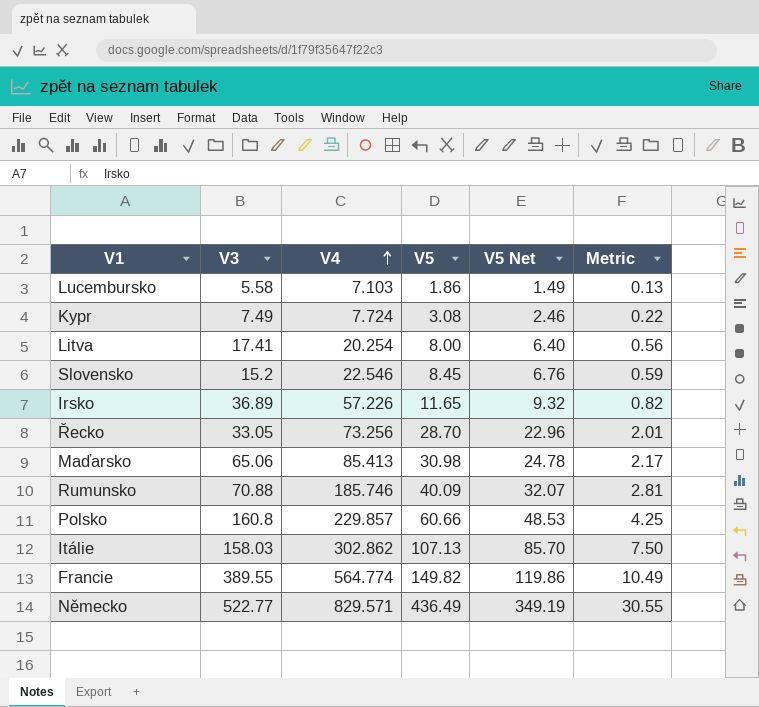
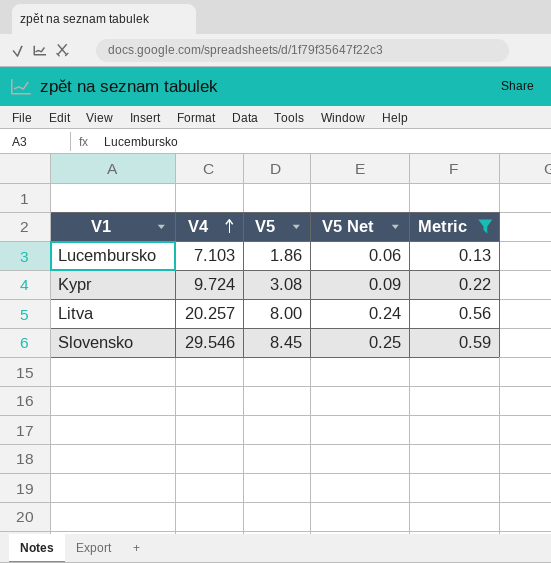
filter: none -> Metric <= 0.59
column V3 | position: 2 -> none
column V5 Net | formula: [V5] * 0.8 -> [V5] * 0.03
Kypr | V4: 7.724 -> 9.724
Litva | V4: 20.254 -> 20.257
Slovensko | V4: 22.546 -> 29.546

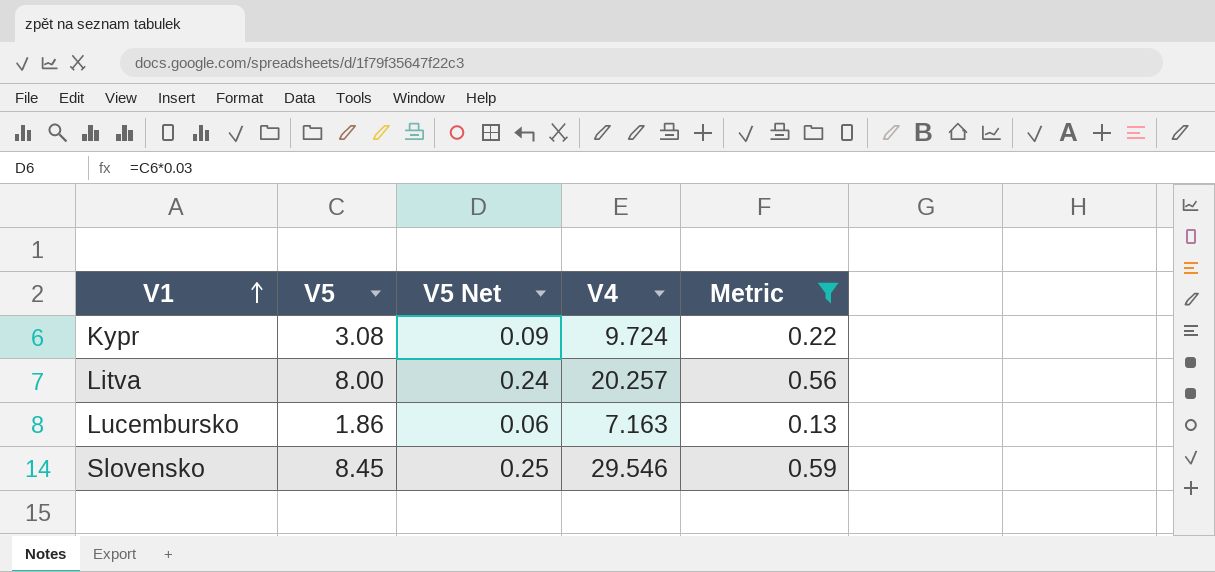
row order: V4 ascending -> V1 ascending
column V4 | position: 2 -> 4
Lucembursko | V4: 7.103 -> 7.163

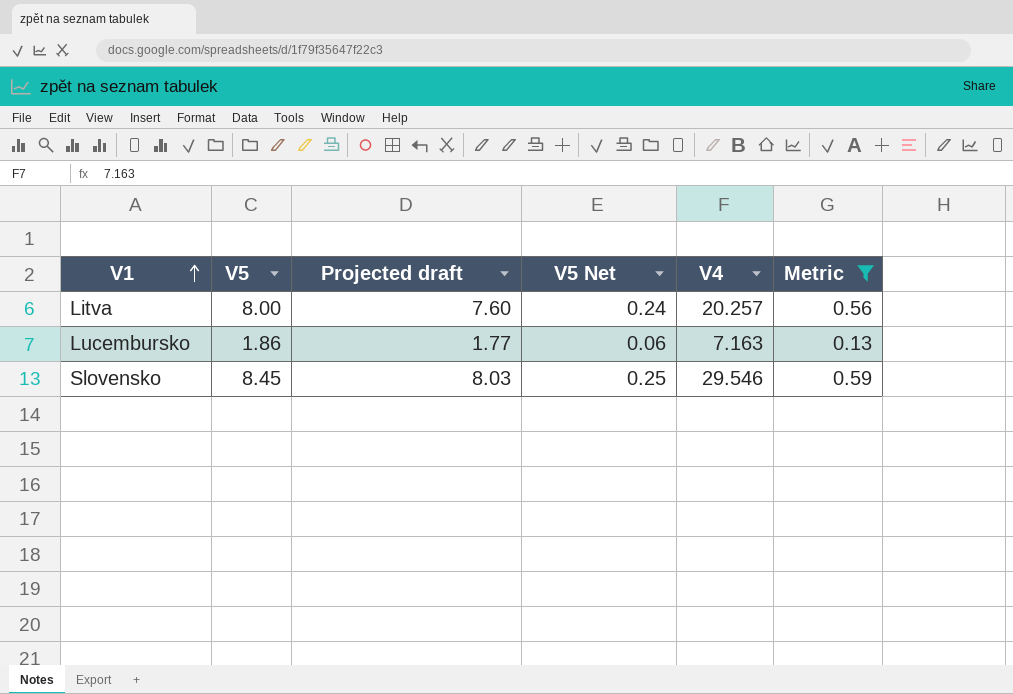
column Projected draft | formula: none -> [V5] * 0.95
row Kypr: 3.08 | 0.09 | 9.724 | 0.22 -> none

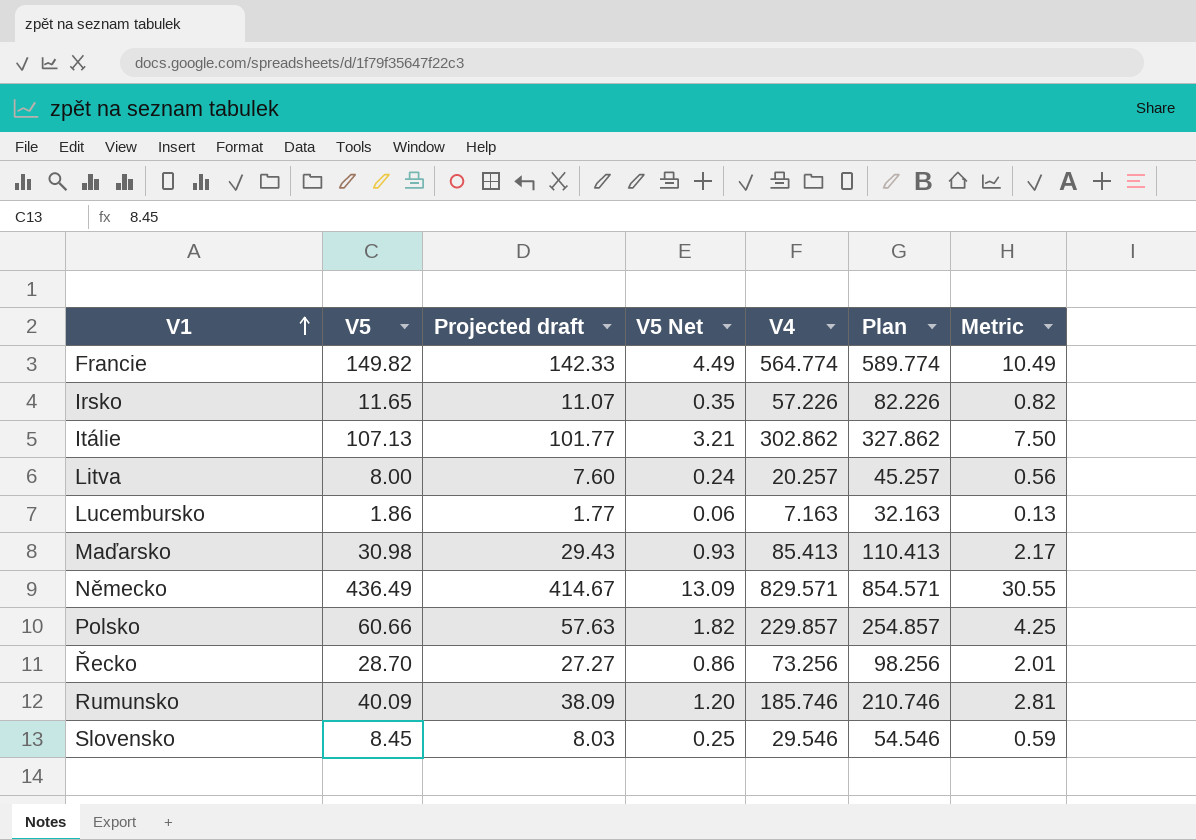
filter: Metric <= 0.59 -> none
column Plan | formula: none -> [V4] + 25

